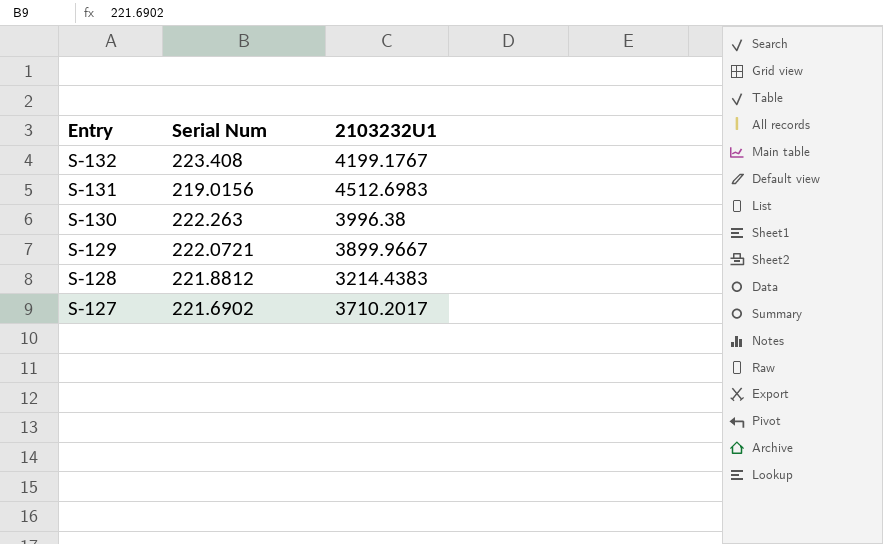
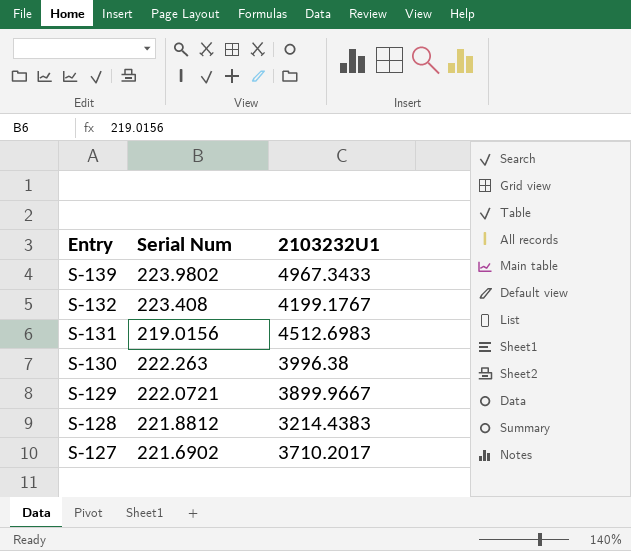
row S-139: none -> 223.9802 | 4967.3433

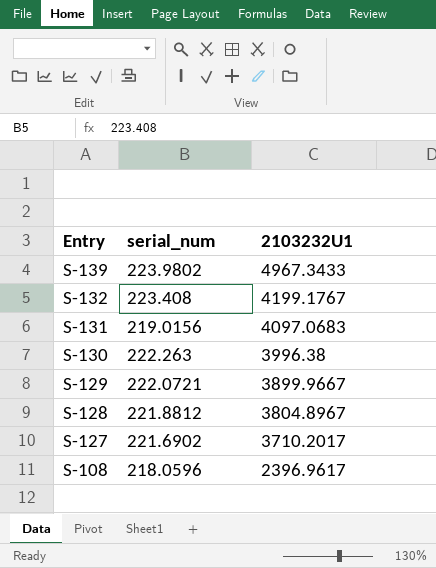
column name: Serial Num -> serial_num
S-131 | 2103232U1: 4512.6983 -> 4097.0683
S-128 | 2103232U1: 3214.4383 -> 3804.8967
row S-108: none -> 218.0596 | 2396.9617

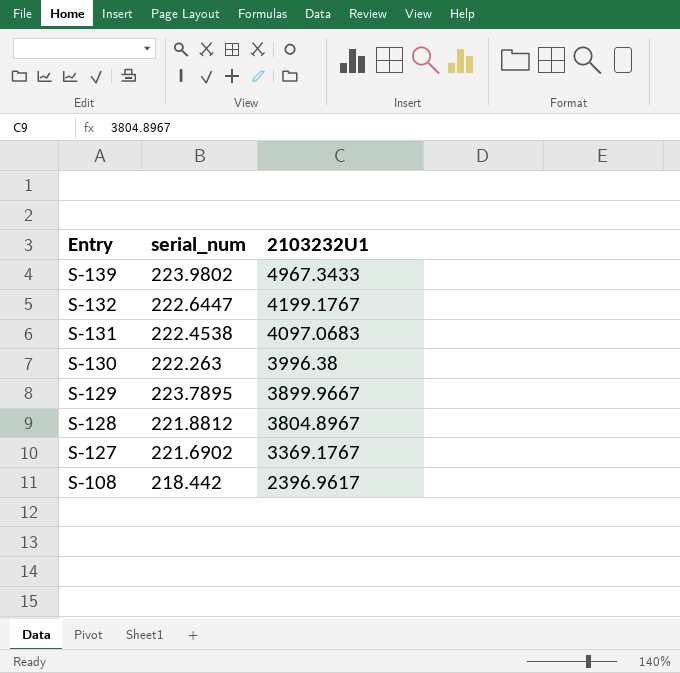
S-132 | serial_num: 223.408 -> 222.6447
S-131 | serial_num: 219.0156 -> 222.4538
S-129 | serial_num: 222.0721 -> 223.7895
S-127 | 2103232U1: 3710.2017 -> 3369.1767
S-108 | serial_num: 218.0596 -> 218.442

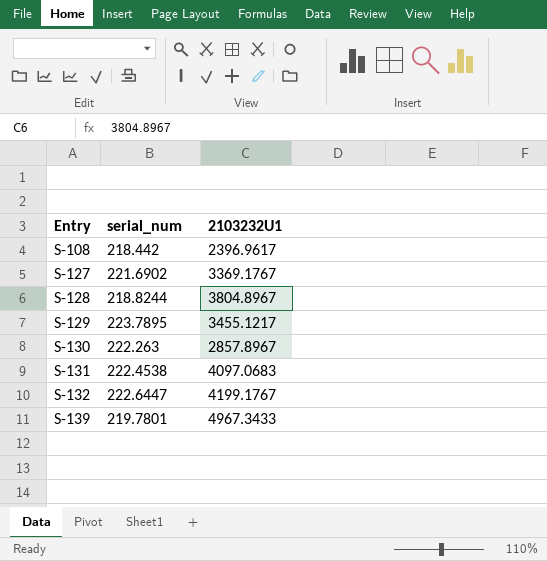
row order: Entry descending -> Entry ascending
S-128 | serial_num: 221.8812 -> 218.8244
S-129 | 2103232U1: 3899.9667 -> 3455.1217
S-130 | 2103232U1: 3996.38 -> 2857.8967
S-139 | serial_num: 223.9802 -> 219.7801

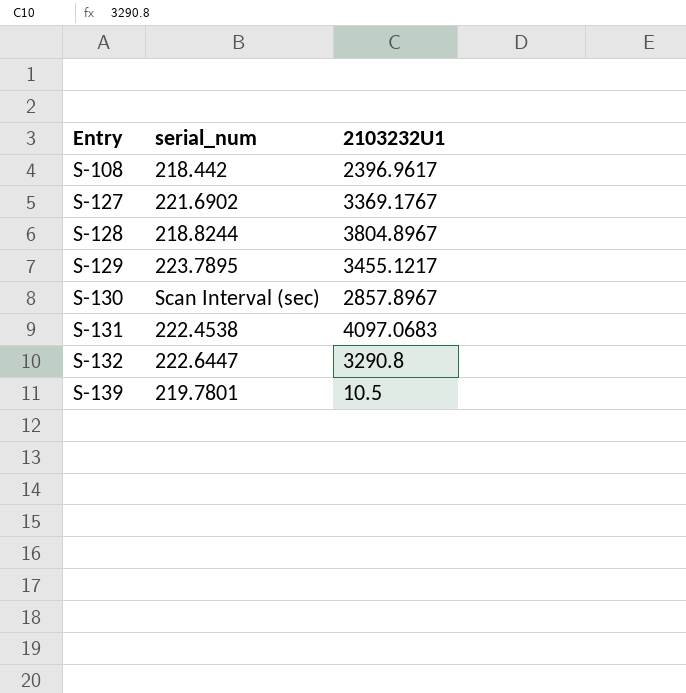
S-130 | serial_num: 222.263 -> Scan Interval (sec)
S-132 | 2103232U1: 4199.1767 -> 3290.8
S-139 | 2103232U1: 4967.3433 -> 10.5

